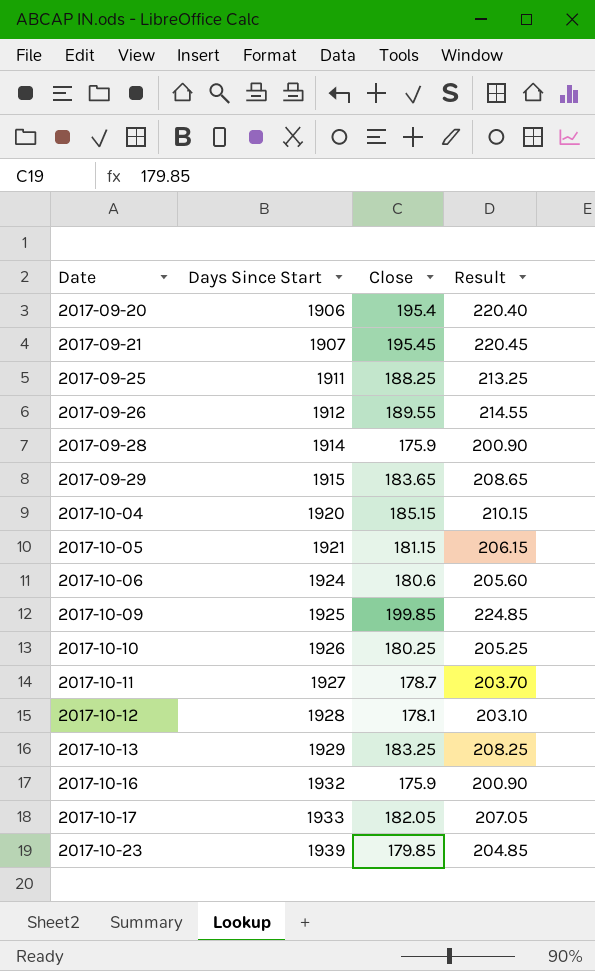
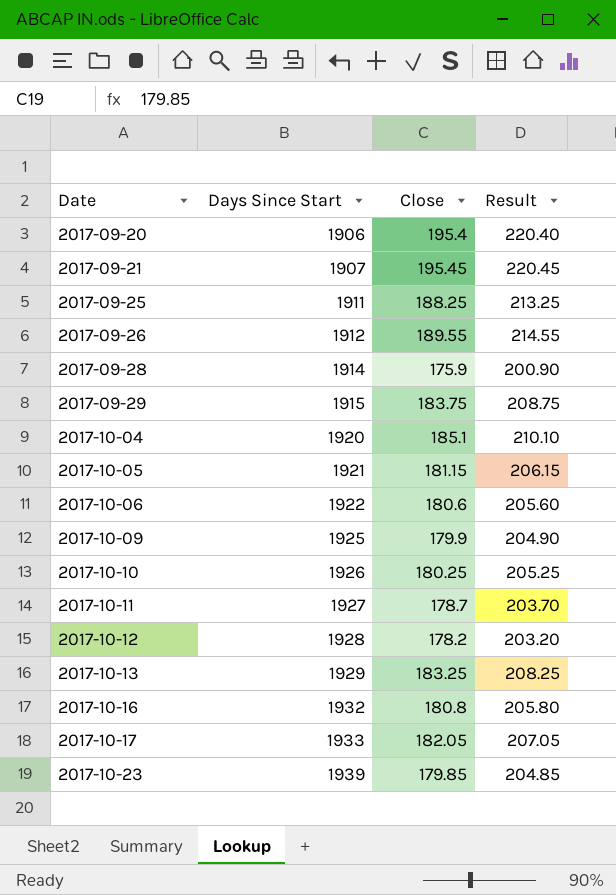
2017-09-29 | Close: 183.65 -> 183.75
2017-09-29 | Result: 208.65 -> 208.75
2017-10-04 | Close: 185.15 -> 185.1
2017-10-04 | Result: 210.15 -> 210.10
2017-10-06 | Days Since Start: 1924 -> 1922
2017-10-09 | Close: 199.85 -> 179.9
2017-10-09 | Result: 224.85 -> 204.90
2017-10-12 | Close: 178.1 -> 178.2
2017-10-12 | Result: 203.10 -> 203.20
2017-10-16 | Close: 175.9 -> 180.8
2017-10-16 | Result: 200.90 -> 205.80

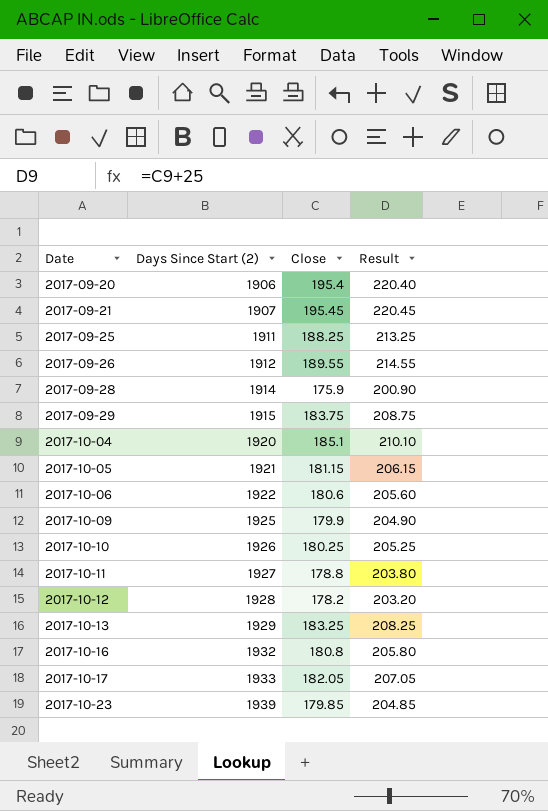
column name: Days Since Start -> Days Since Start (2)
2017-10-11 | Close: 178.7 -> 178.8
2017-10-11 | Result: 203.70 -> 203.80

